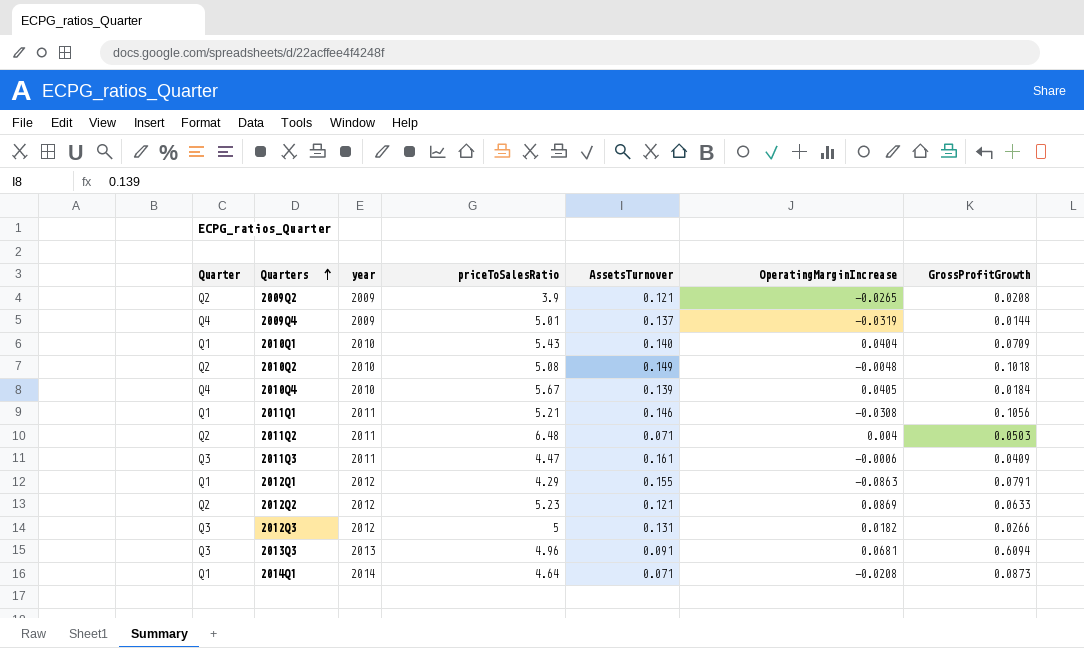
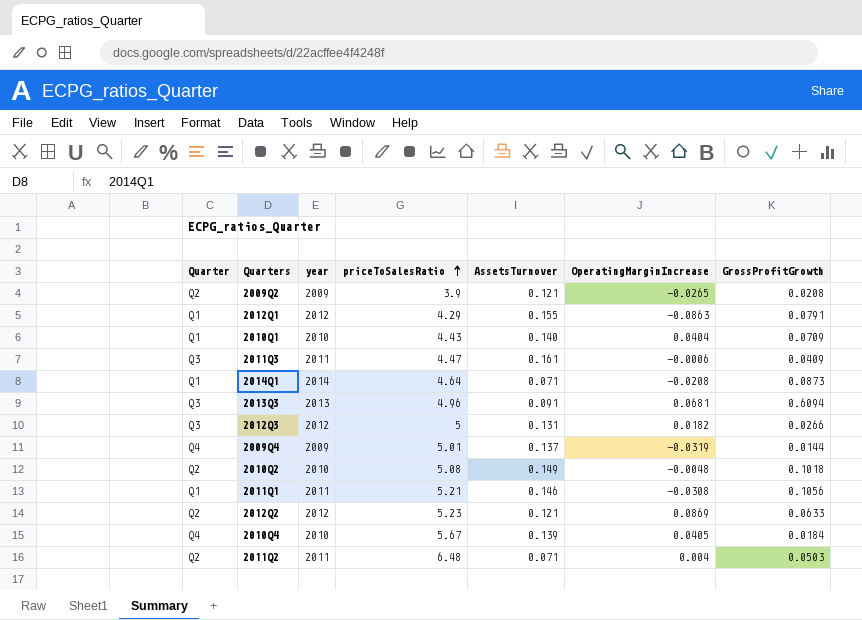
row order: Quarters ascending -> priceToSalesRatio ascending
2010Q1 | priceToSalesRatio: 5.43 -> 4.43

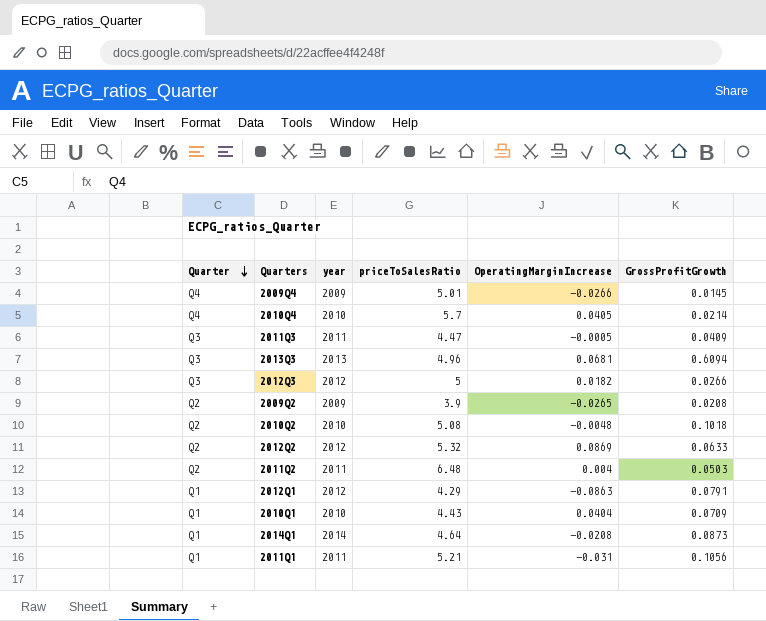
row order: priceToSalesRatio ascending -> Quarter descending
column AssetsTurnover | position: 5 -> none
2009Q4 | OperatingMarginIncrease: -0.0319 -> -0.0266
2009Q4 | GrossProfitGrowth: 0.0144 -> 0.0145
2010Q4 | priceToSalesRatio: 5.67 -> 5.7
2010Q4 | GrossProfitGrowth: 0.0184 -> 0.0214
2011Q3 | OperatingMarginIncrease: -0.0006 -> -0.0005
2012Q2 | priceToSalesRatio: 5.23 -> 5.32
2011Q1 | OperatingMarginIncrease: -0.0308 -> -0.031

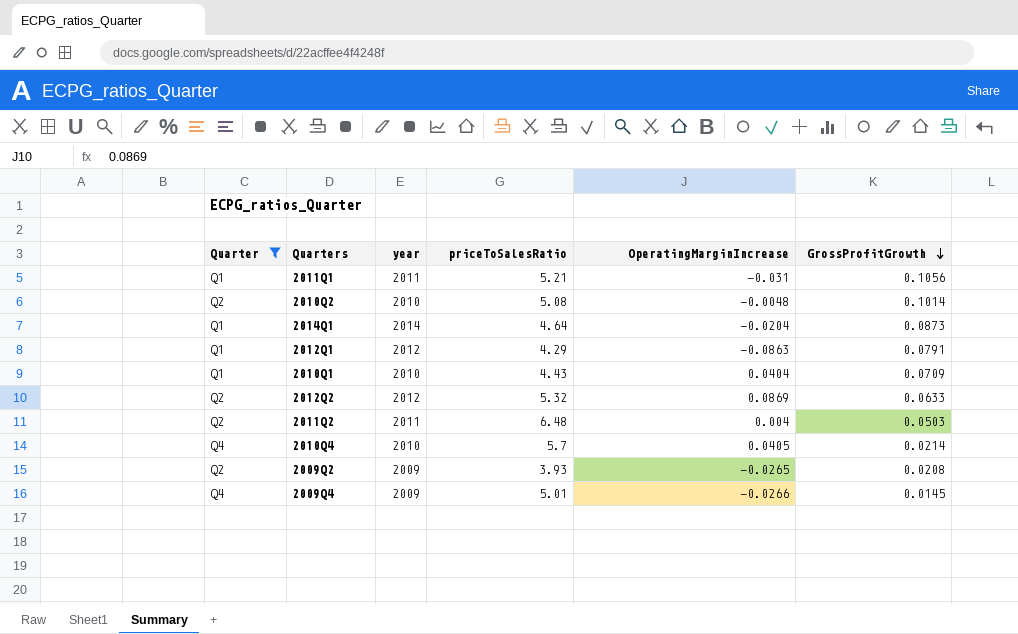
filter: none -> Quarter != Q3
row order: Quarter descending -> GrossProfitGrowth descending
2010Q2 | GrossProfitGrowth: 0.1018 -> 0.1014
2014Q1 | OperatingMarginIncrease: -0.0208 -> -0.0204
2009Q2 | priceToSalesRatio: 3.9 -> 3.93

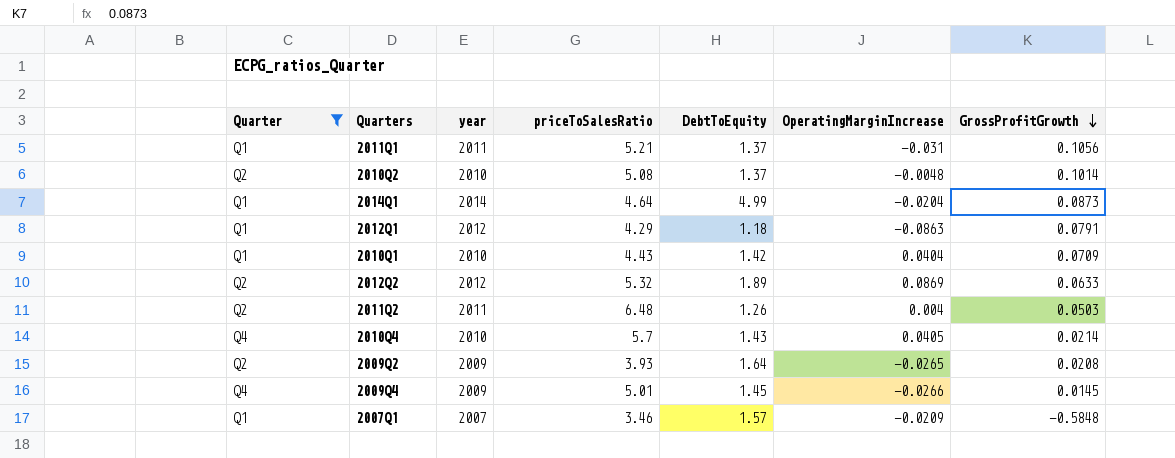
column DebtToEquity | position: none -> 5
row 2007Q1: none -> Q1 | 2007 | 3.46 | 1.57 | -0.0209 | -0.5848

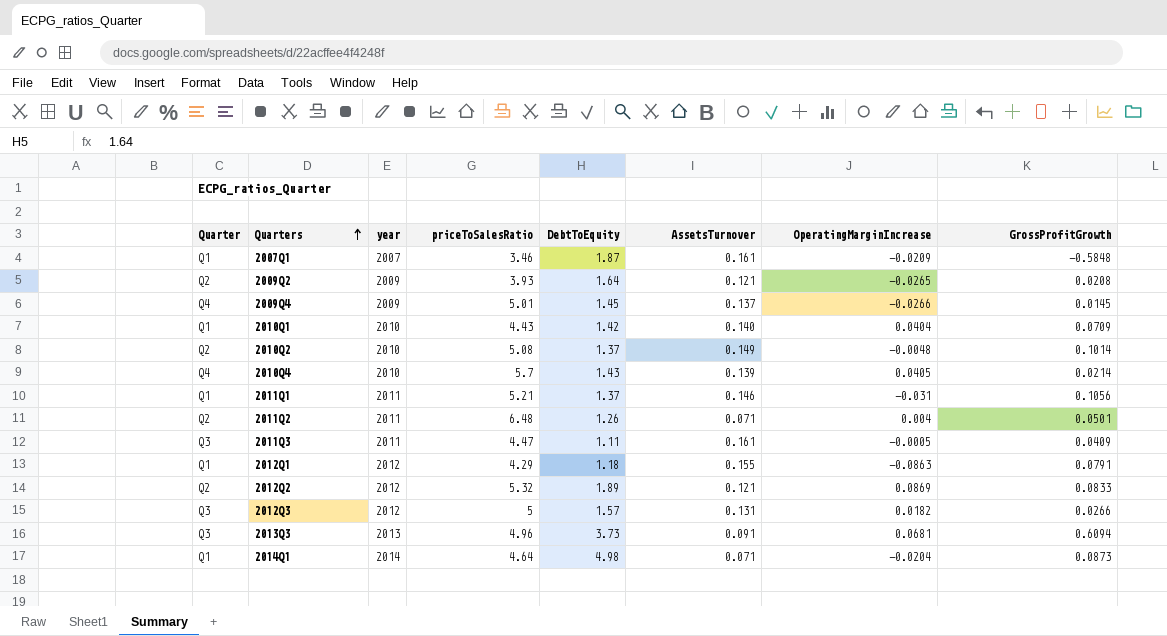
filter: Quarter != Q3 -> none
row order: GrossProfitGrowth descending -> Quarters ascending
column AssetsTurnover | position: none -> 6
2007Q1 | DebtToEquity: 1.57 -> 1.87
2011Q2 | GrossProfitGrowth: 0.0503 -> 0.0501
2012Q2 | GrossProfitGrowth: 0.0633 -> 0.0833
2014Q1 | DebtToEquity: 4.99 -> 4.98

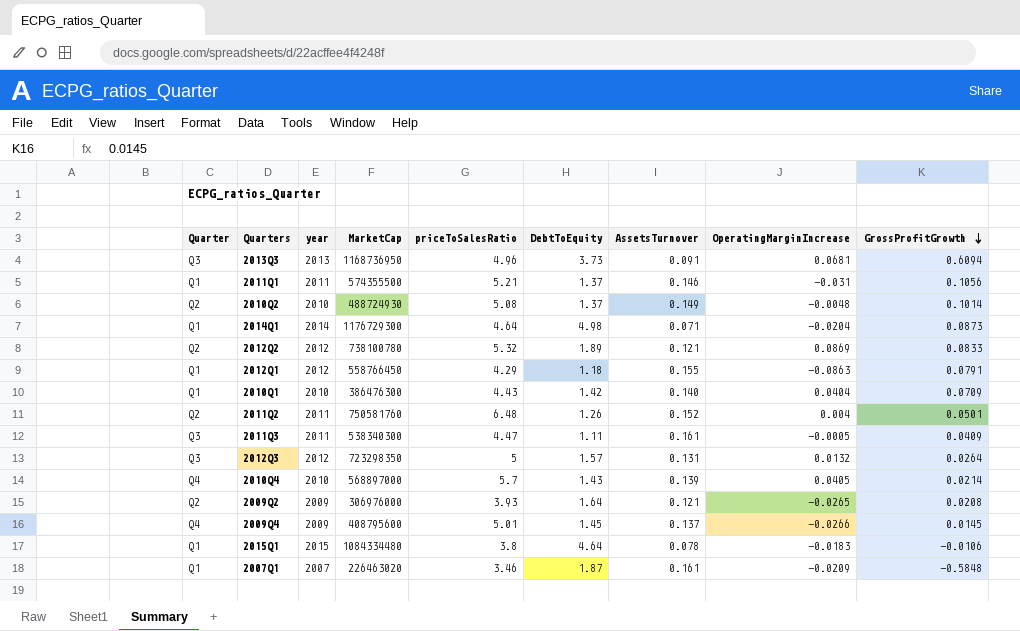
row order: Quarters ascending -> GrossProfitGrowth descending
column MarketCap | position: none -> 4
2011Q2 | AssetsTurnover: 0.071 -> 0.152
2012Q3 | OperatingMarginIncrease: 0.0182 -> 0.0132
2012Q3 | GrossProfitGrowth: 0.0266 -> 0.0264
row 2015Q1: none -> Q1 | 2015 | 1084334480 | 3.8 | 4.64 | 0.078 | -0.0183 | -0.0106

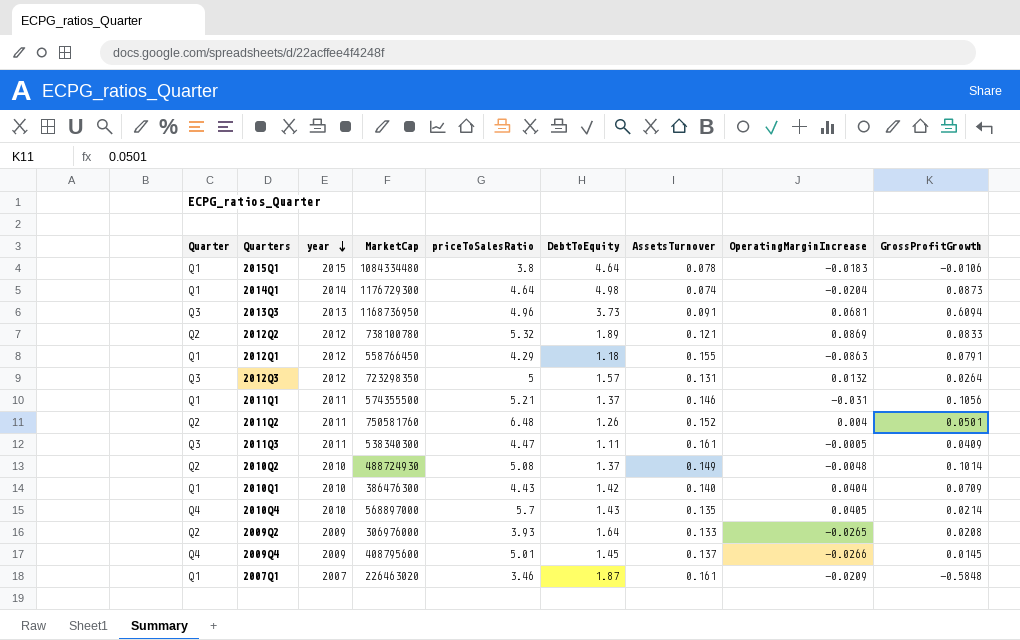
row order: GrossProfitGrowth descending -> year descending
2014Q1 | AssetsTurnover: 0.071 -> 0.074
2010Q4 | AssetsTurnover: 0.139 -> 0.135
2009Q2 | AssetsTurnover: 0.121 -> 0.133

